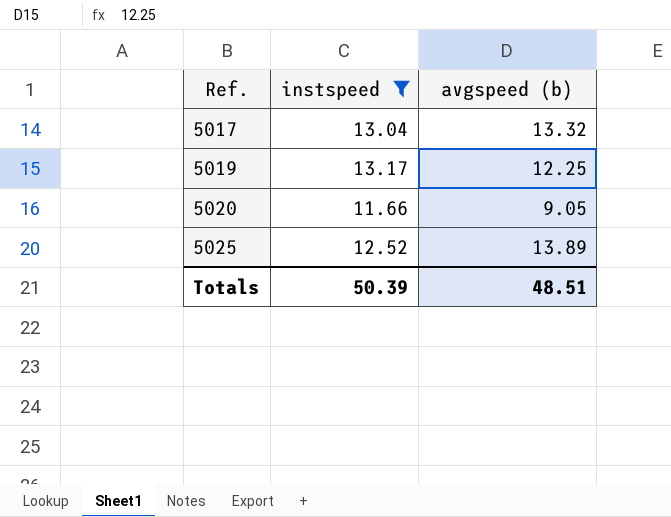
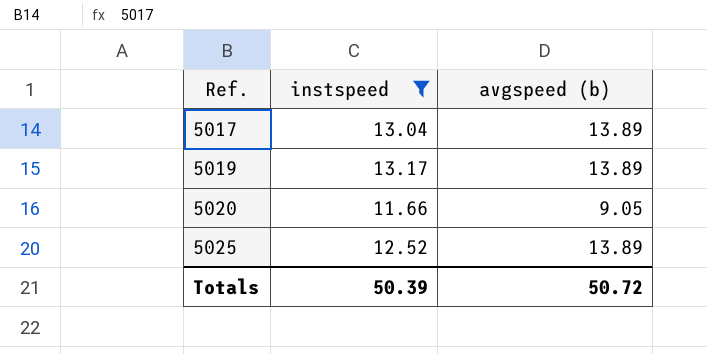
5017 | avgspeed (b): 13.32 -> 13.89
5019 | avgspeed (b): 12.25 -> 13.89
Totals | avgspeed (b): 48.51 -> 50.72

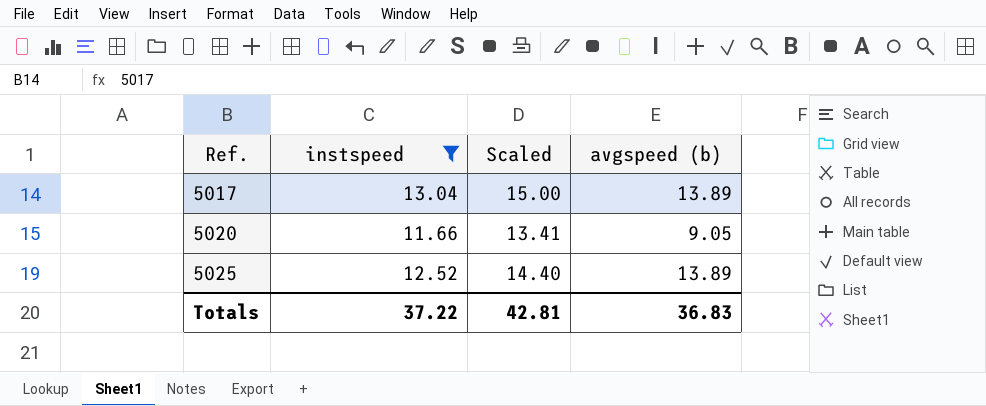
column Scaled | formula: none -> [instspeed] * 1.15
row 5019: 13.17 | 13.89 -> none
Totals | instspeed: 50.39 -> 37.22
Totals | avgspeed (b): 50.72 -> 36.83

